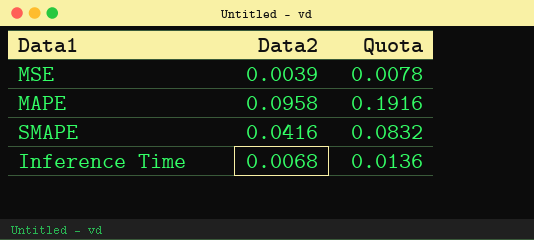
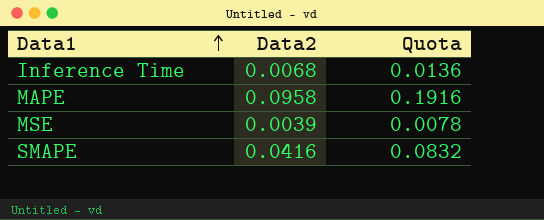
row order: none -> Data1 ascending

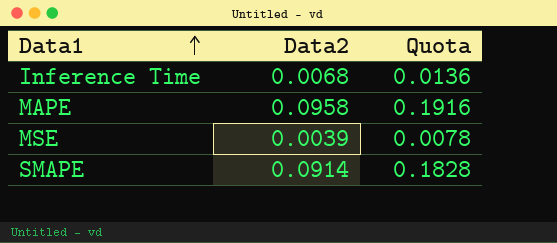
SMAPE | Data2: 0.0416 -> 0.0914
SMAPE | Quota: 0.0832 -> 0.1828

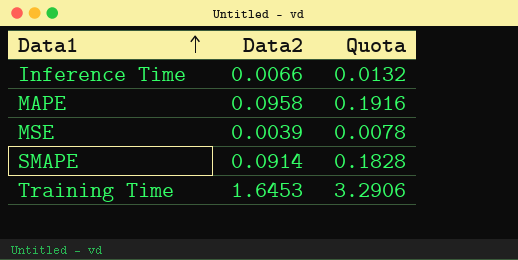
Inference Time | Data2: 0.0068 -> 0.0066
Inference Time | Quota: 0.0136 -> 0.0132
row Training Time: none -> 1.6453 | 3.2906

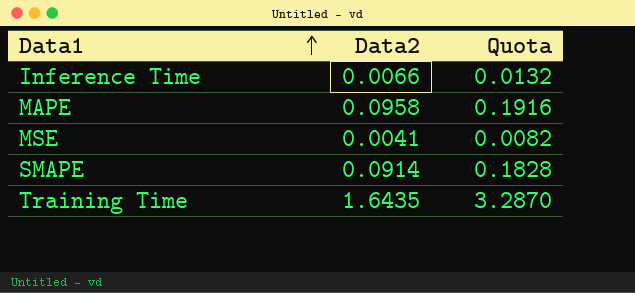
MSE | Data2: 0.0039 -> 0.0041
MSE | Quota: 0.0078 -> 0.0082
Training Time | Data2: 1.6453 -> 1.6435
Training Time | Quota: 3.2906 -> 3.2870

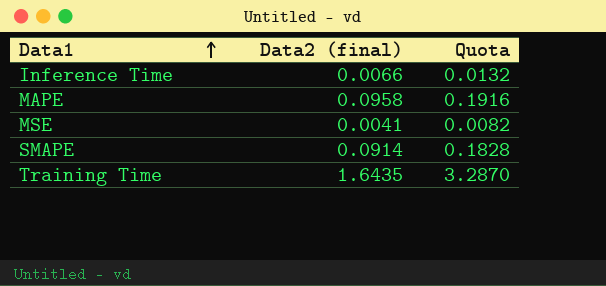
column name: Data2 -> Data2 (final)

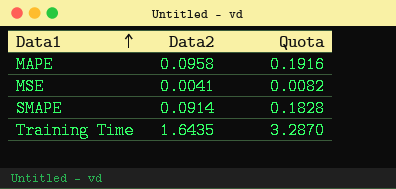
column name: Data2 (final) -> Data2
row Inference Time: 0.0066 | 0.0132 -> none

